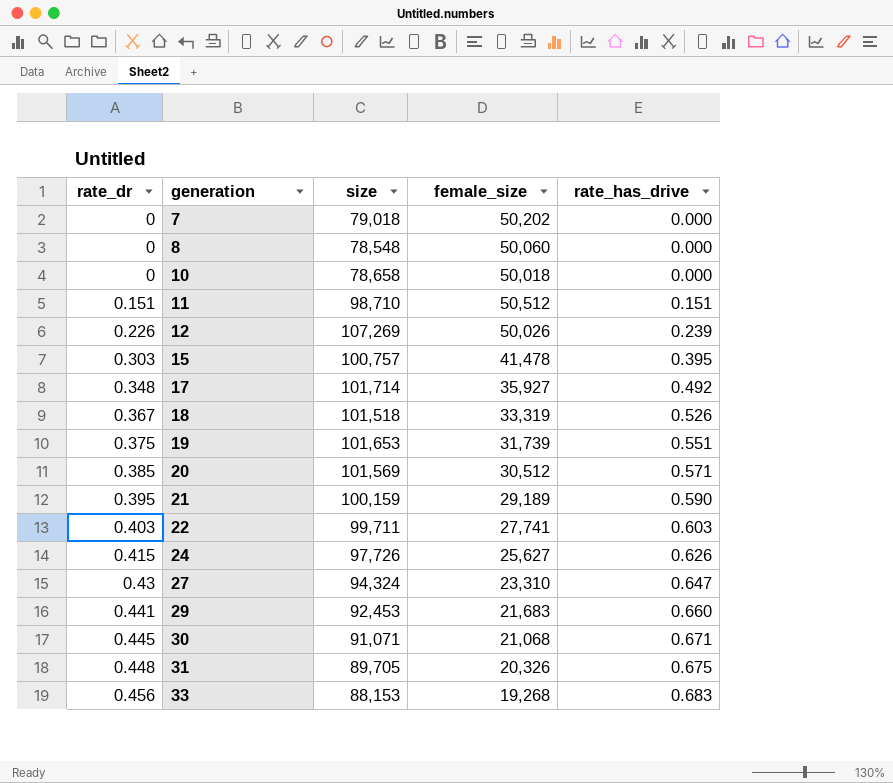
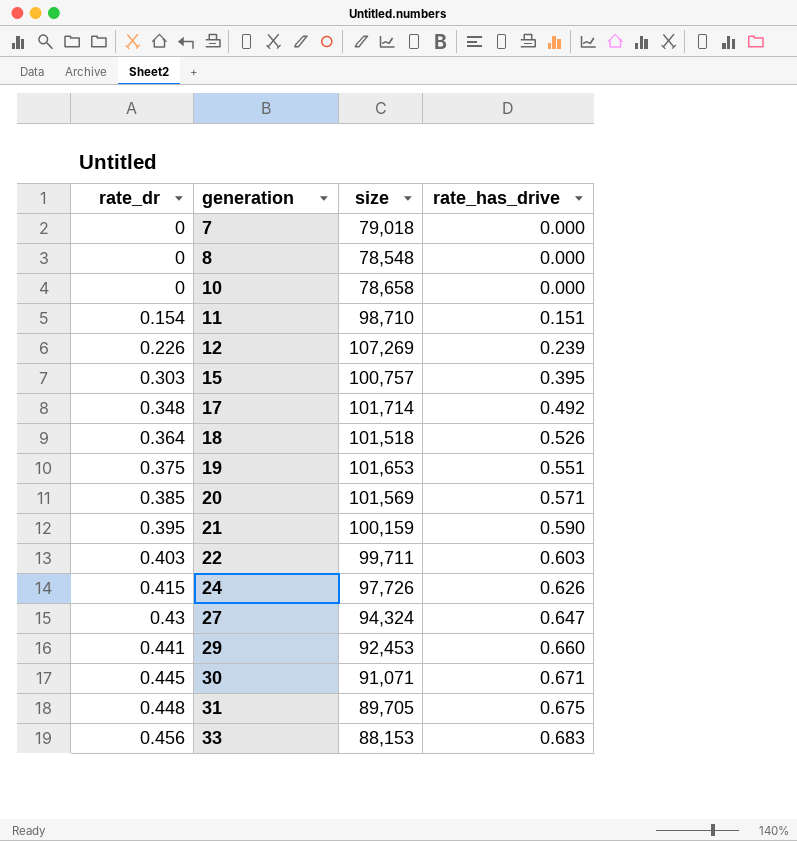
column female_size | position: 4 -> none
11 | rate_dr: 0.151 -> 0.154
18 | rate_dr: 0.367 -> 0.364

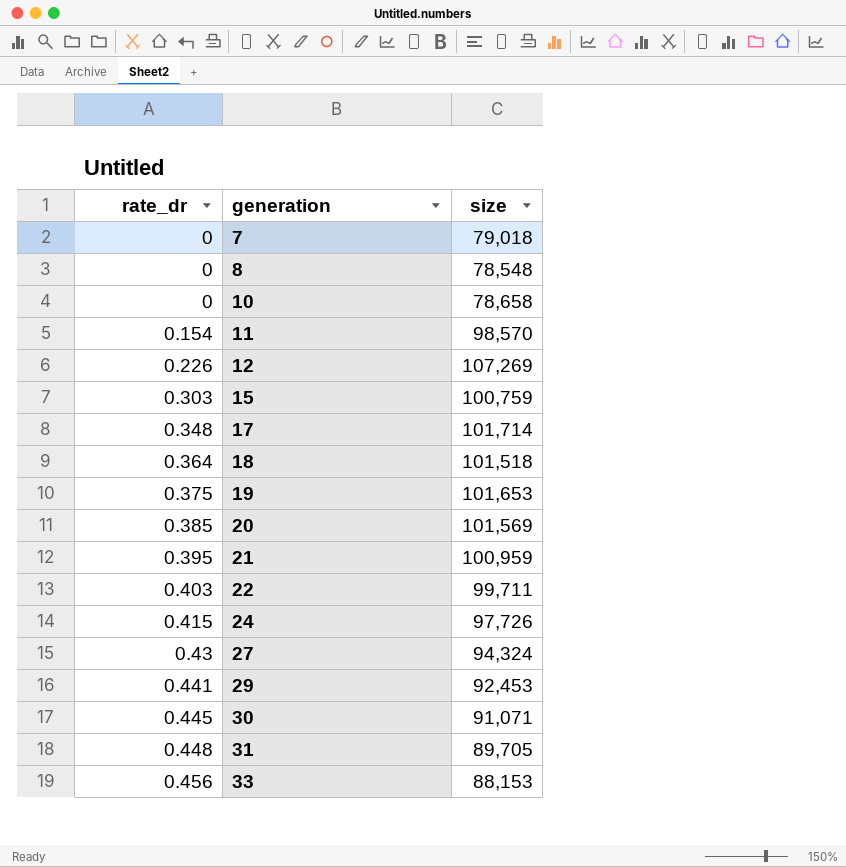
column rate_has_drive | position: 4 -> none
11 | size: 98,710 -> 98,570
15 | size: 100,757 -> 100,759
21 | size: 100,159 -> 100,959

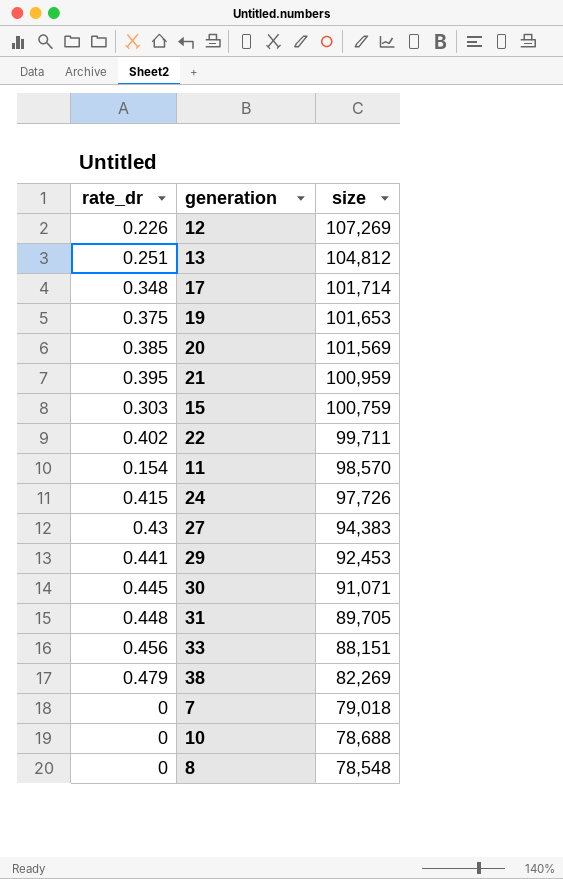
row order: rate_dr ascending -> size descending
row 18: 0.364 | 101,518 -> none
row 13: none -> 0.251 | 104,812
22 | rate_dr: 0.403 -> 0.402
27 | size: 94,324 -> 94,383
33 | size: 88,153 -> 88,151
row 38: none -> 0.479 | 82,269
10 | size: 78,658 -> 78,688

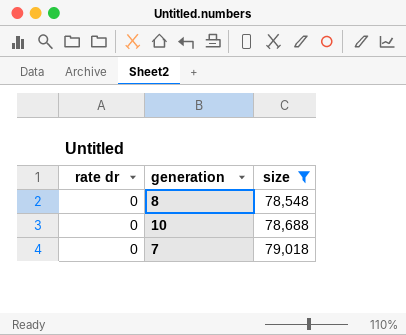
filter: none -> size <= 79,018
row order: size descending -> size ascending
column name: rate_dr -> rate dr

